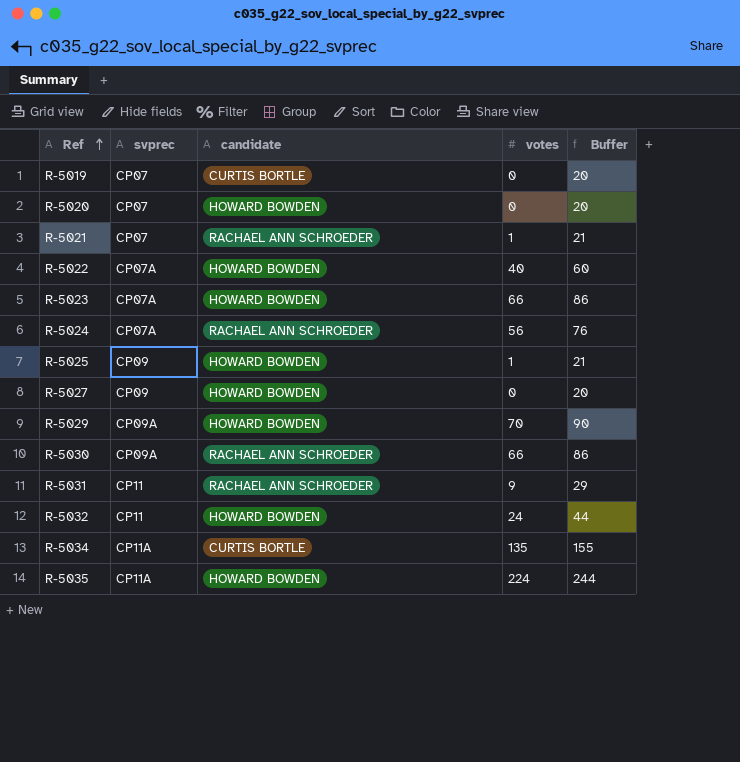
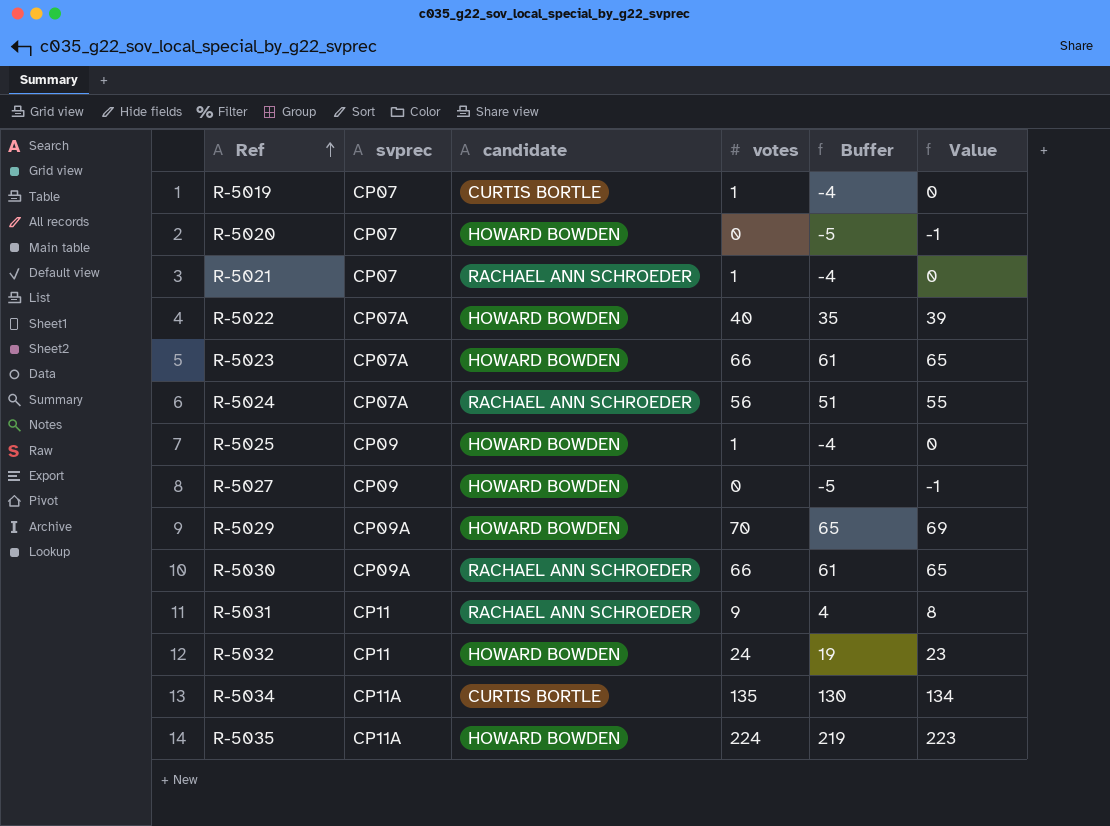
column Buffer | formula: [votes] + 20 -> [votes] - 5
column Value | formula: none -> [votes] - 1
R-5019 | votes: 0 -> 1

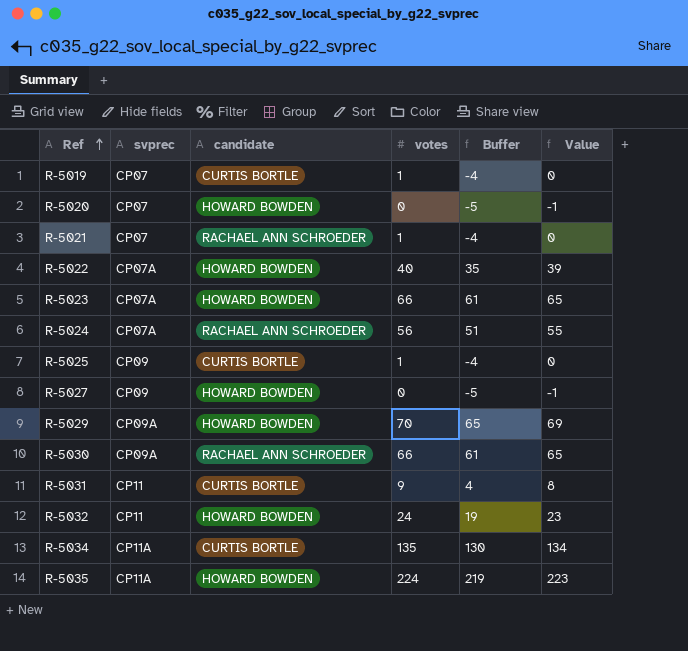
R-5025 | candidate: HOWARD BOWDEN -> CURTIS BORTLE
R-5031 | candidate: RACHAEL ANN SCHROEDER -> CURTIS BORTLE

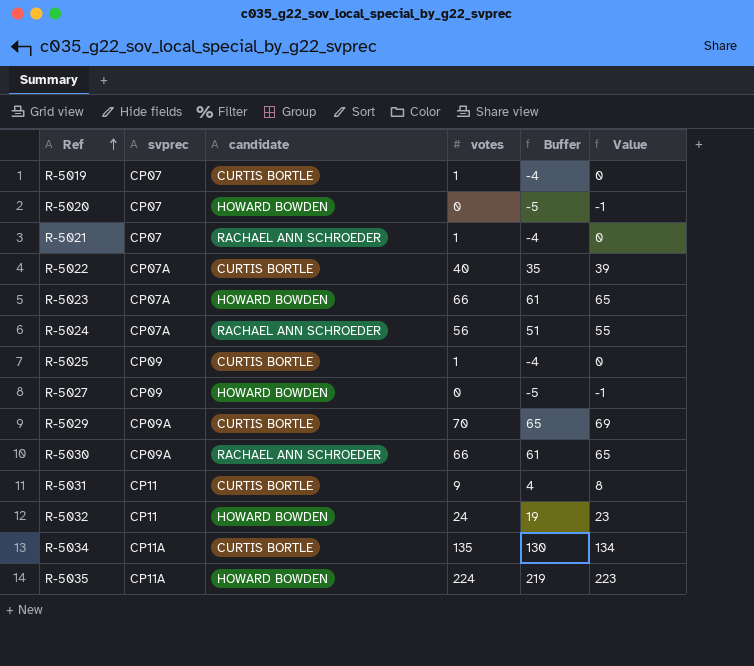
R-5022 | candidate: HOWARD BOWDEN -> CURTIS BORTLE
R-5029 | candidate: HOWARD BOWDEN -> CURTIS BORTLE

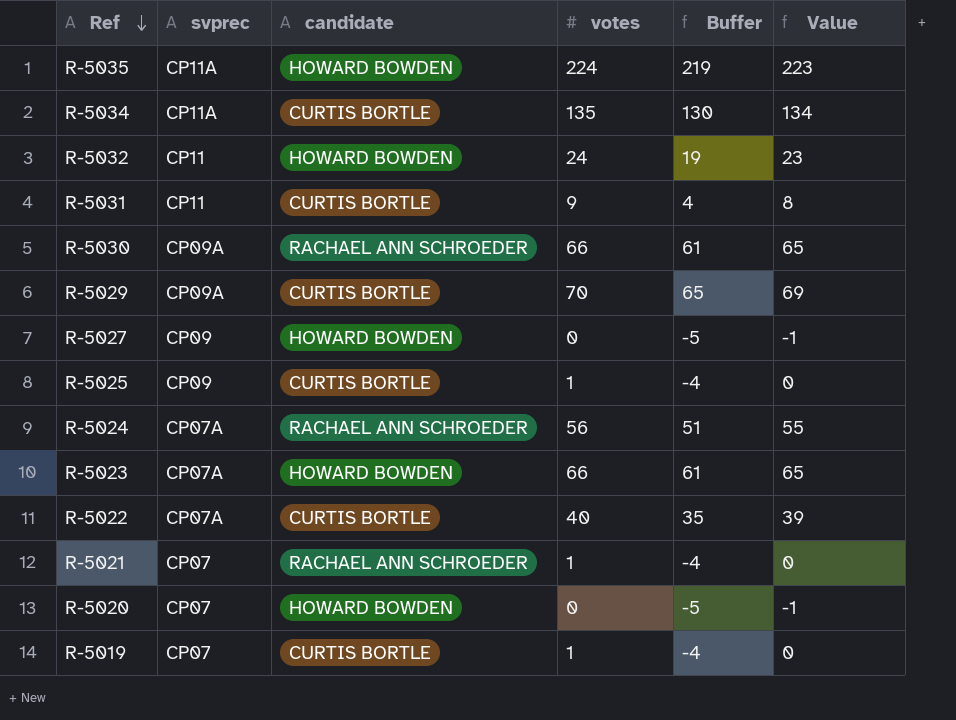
row order: Ref ascending -> Ref descending

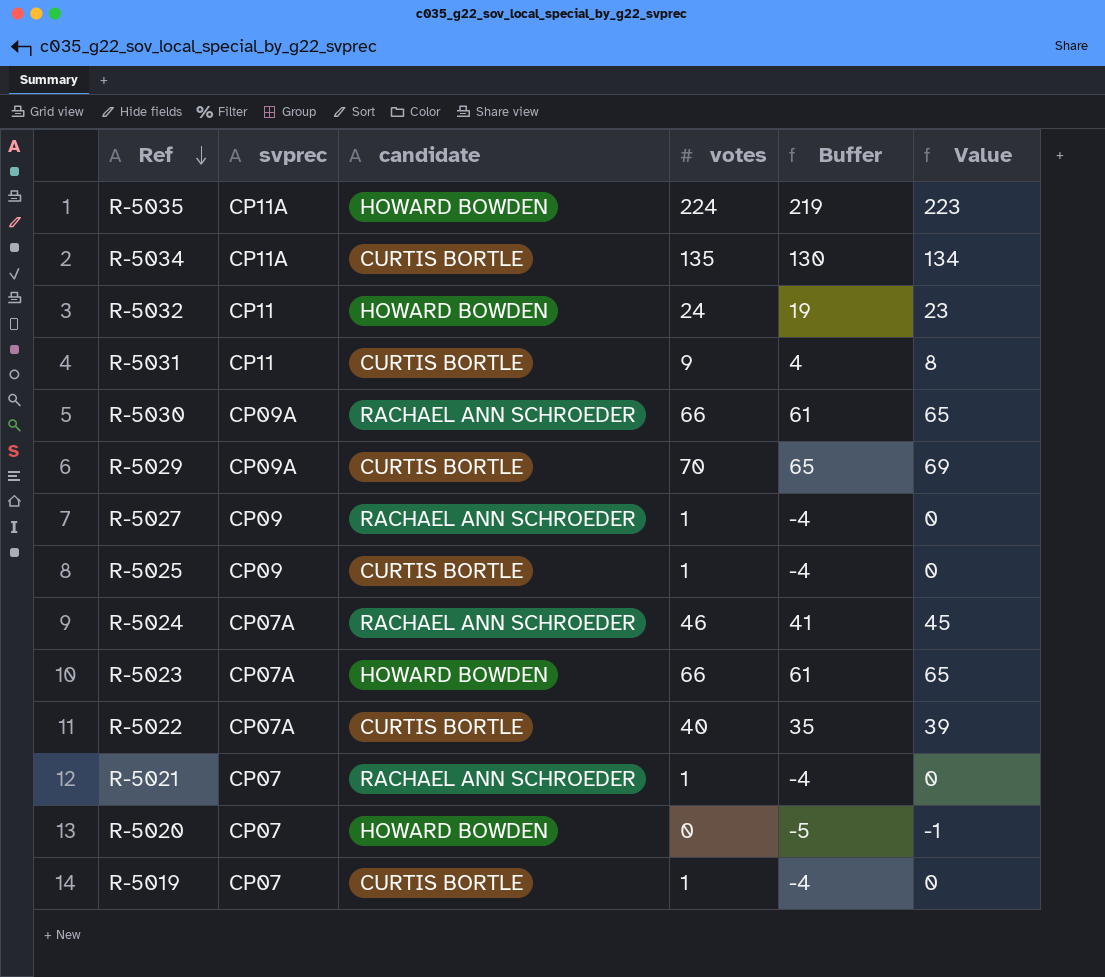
R-5027 | candidate: HOWARD BOWDEN -> RACHAEL ANN SCHROEDER
R-5027 | votes: 0 -> 1
R-5027 | Buffer: -5 -> -4
R-5027 | Value: -1 -> 0
R-5024 | votes: 56 -> 46
R-5024 | Buffer: 51 -> 41
R-5024 | Value: 55 -> 45

